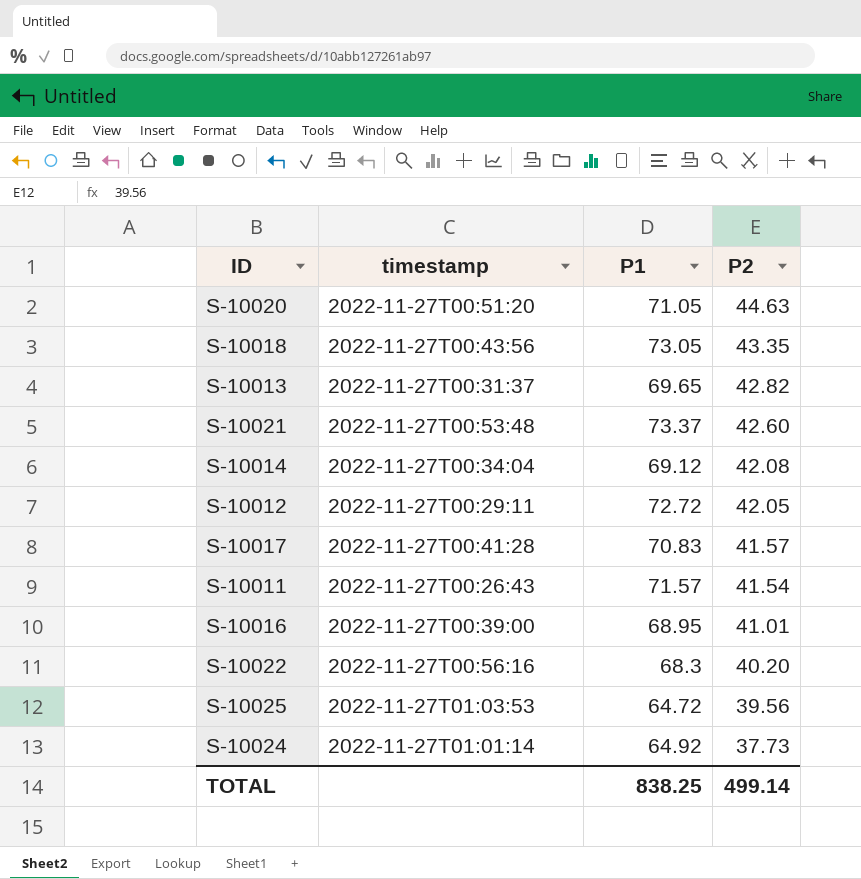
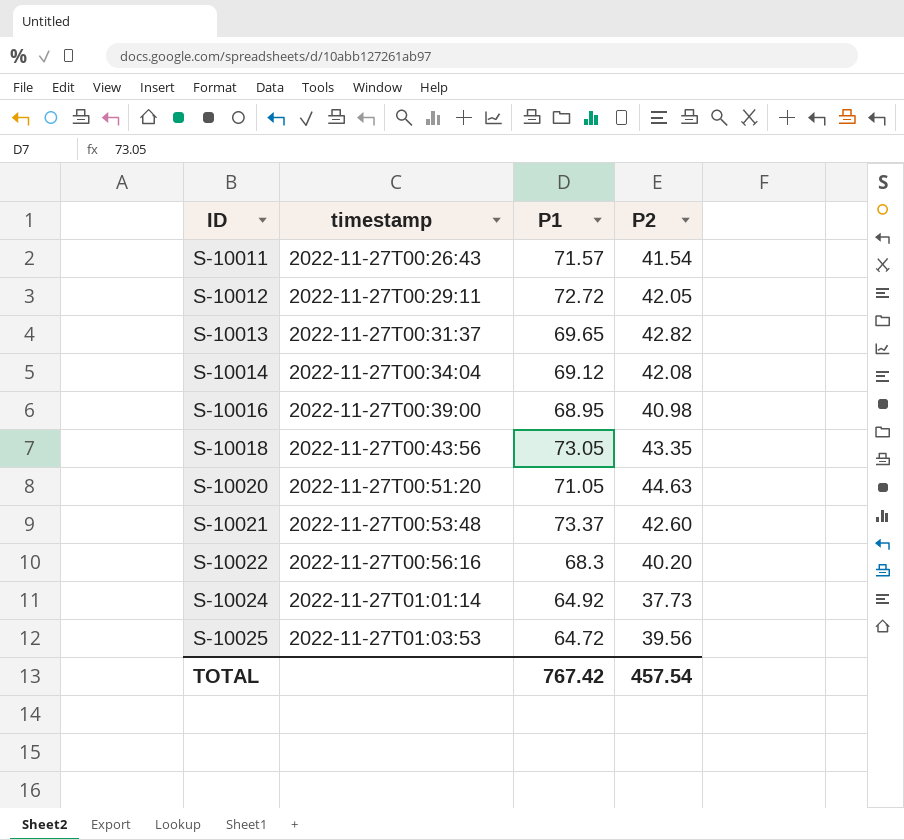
row order: P2 descending -> ID ascending
row S-10017: 2022-11-27T00:41:28 | 70.83 | 41.57 -> none
S-10016 | P2: 41.01 -> 40.98
TOTAL | P1: 838.25 -> 767.42
TOTAL | P2: 499.14 -> 457.54

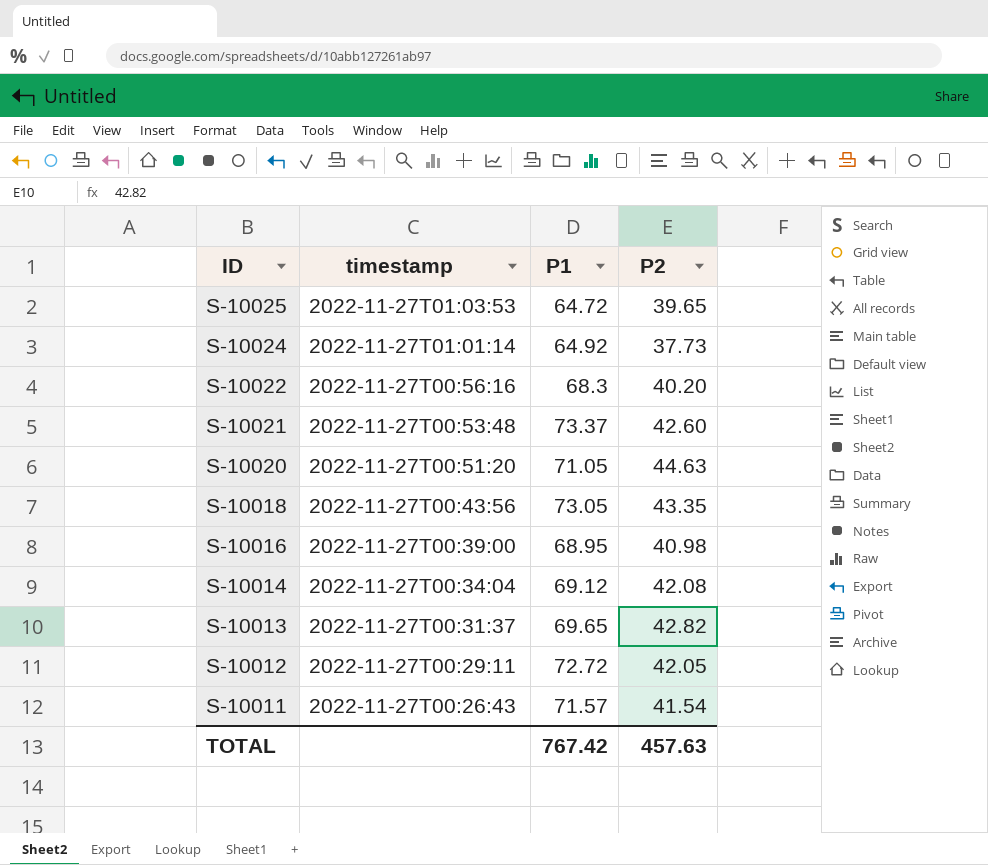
row order: ID ascending -> ID descending
S-10025 | P2: 39.56 -> 39.65
TOTAL | P2: 457.54 -> 457.63

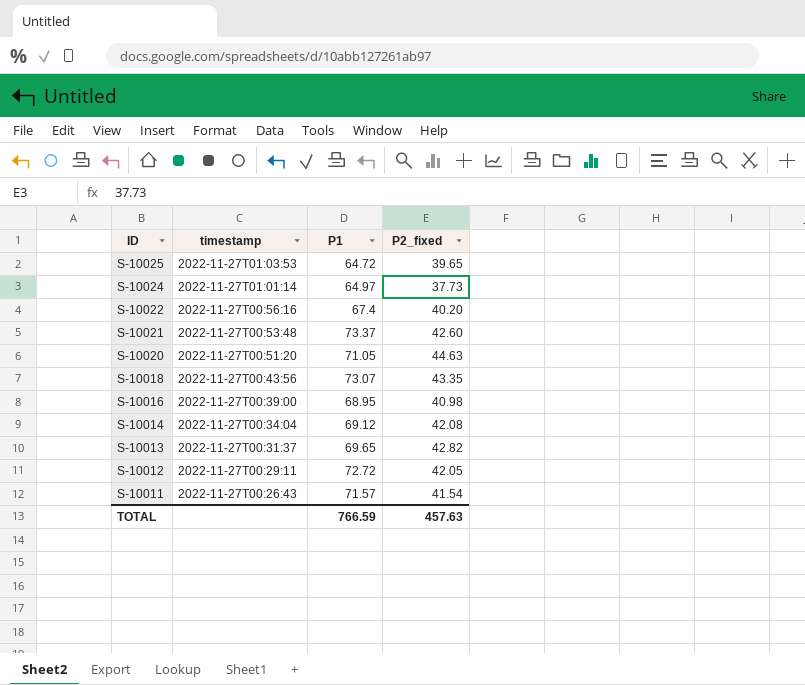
column name: P2 -> P2_fixed
S-10024 | P1: 64.92 -> 64.97
S-10022 | P1: 68.3 -> 67.4
S-10018 | P1: 73.05 -> 73.07
TOTAL | P1: 767.42 -> 766.59

